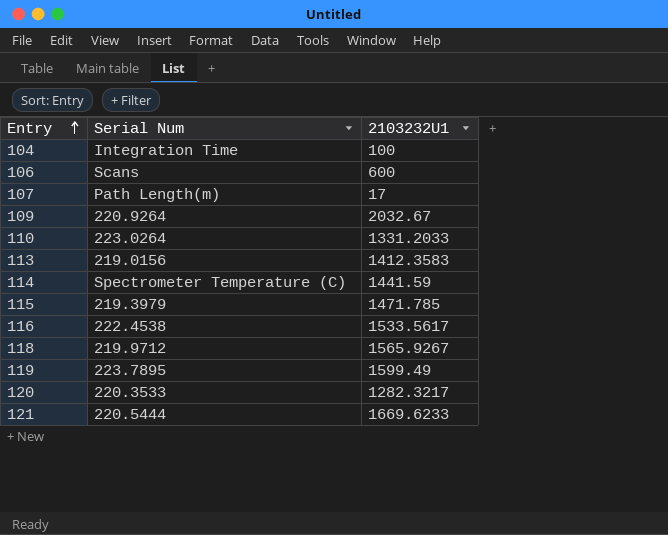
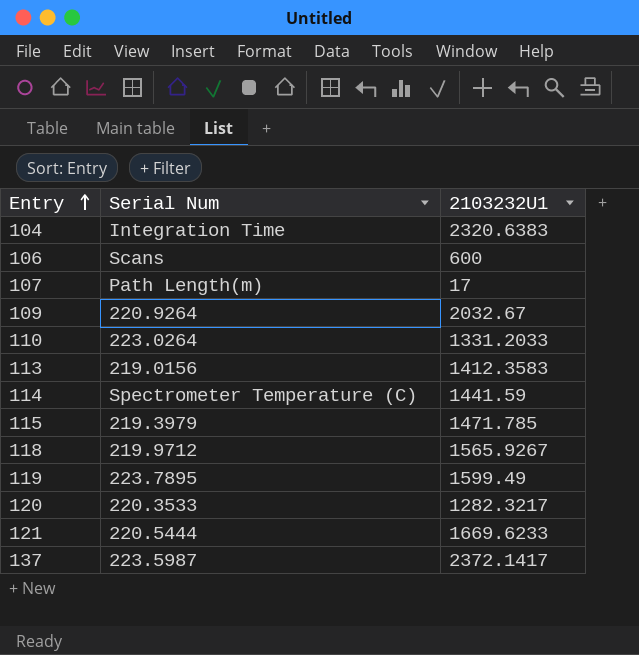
row 116: 222.4538 | 1533.5617 -> none
104 | 2103232U1: 100 -> 2320.6383
row 137: none -> 223.5987 | 2372.1417

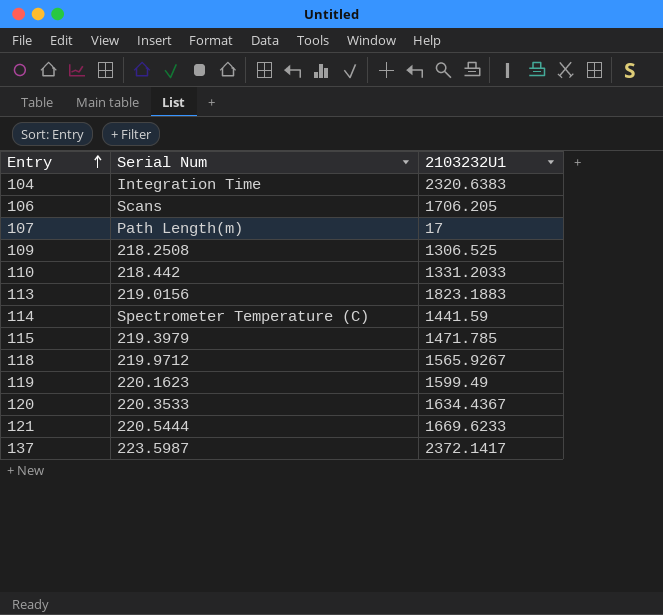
106 | 2103232U1: 600 -> 1706.205
109 | Serial Num: 220.9264 -> 218.2508
109 | 2103232U1: 2032.67 -> 1306.525
110 | Serial Num: 223.0264 -> 218.442
113 | 2103232U1: 1412.3583 -> 1823.1883
119 | Serial Num: 223.7895 -> 220.1623
120 | 2103232U1: 1282.3217 -> 1634.4367

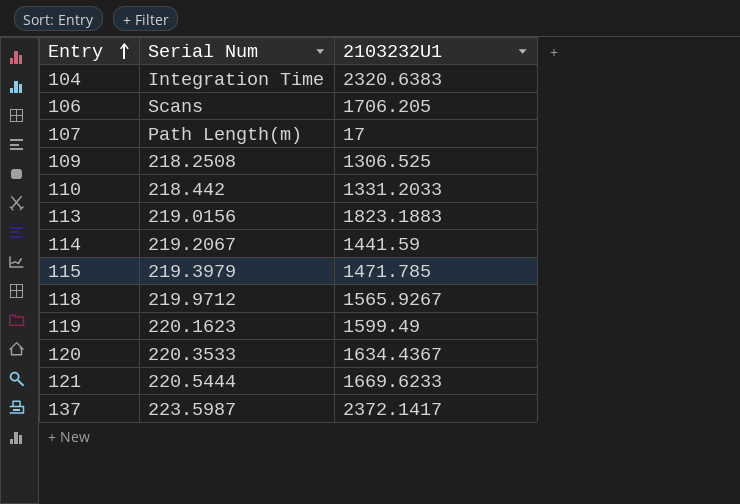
114 | Serial Num: Spectrometer Temperature (C) -> 219.2067

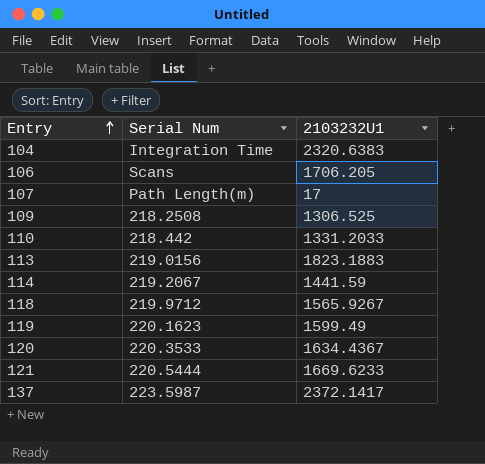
row 115: 219.3979 | 1471.785 -> none

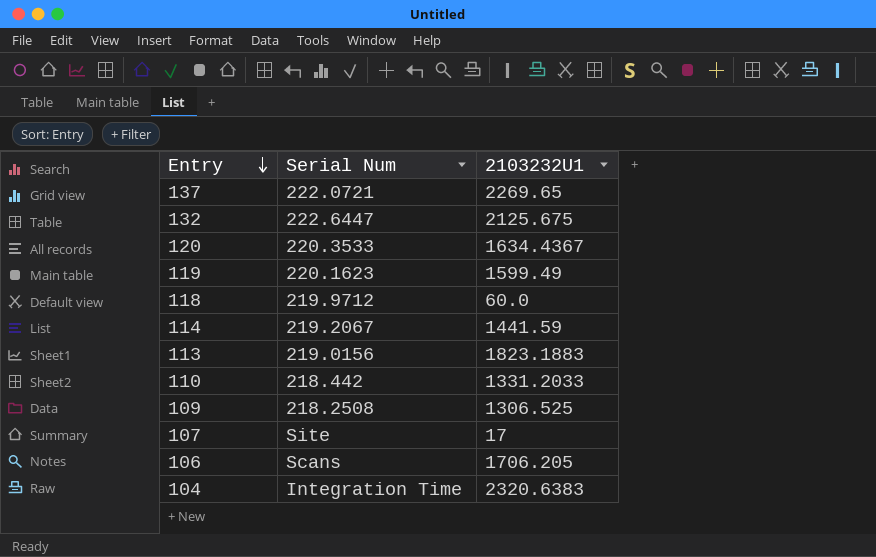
row order: Entry ascending -> Entry descending
row 121: 220.5444 | 1669.6233 -> none
137 | Serial Num: 223.5987 -> 222.0721
137 | 2103232U1: 2372.1417 -> 2269.65
row 132: none -> 222.6447 | 2125.675
118 | 2103232U1: 1565.9267 -> 60.0
107 | Serial Num: Path Length(m) -> Site

